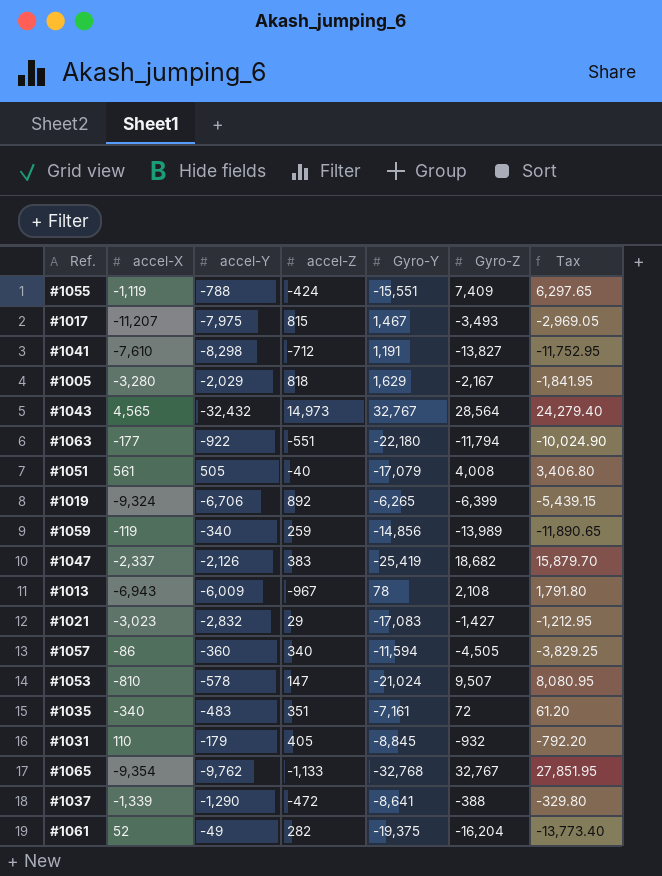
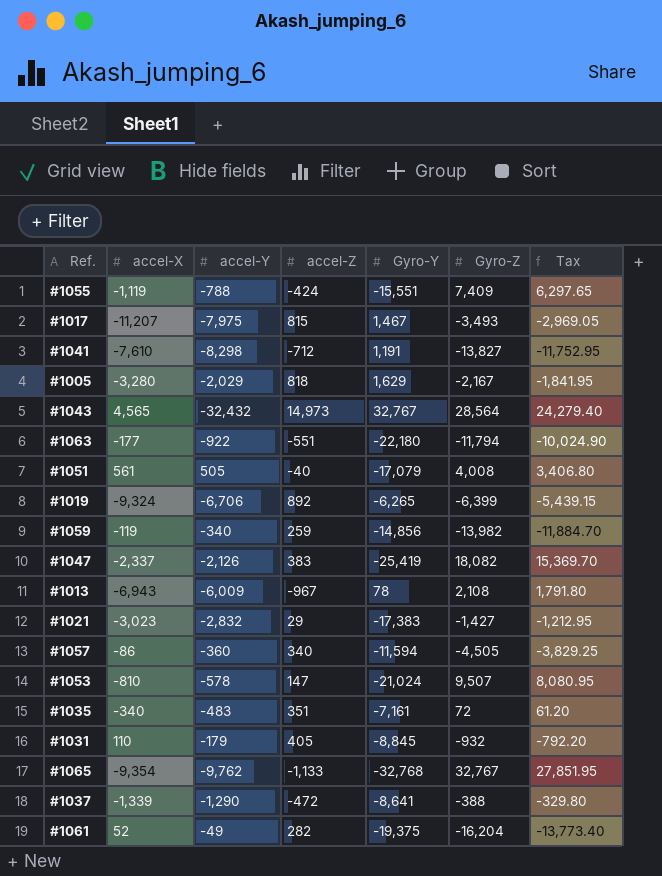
#1059 | Gyro-Z: -13,989 -> -13,982
#1059 | Tax: -11,890.65 -> -11,884.70
#1047 | Gyro-Z: 18,682 -> 18,082
#1047 | Tax: 15,879.70 -> 15,369.70
#1021 | Gyro-Y: -17,083 -> -17,383

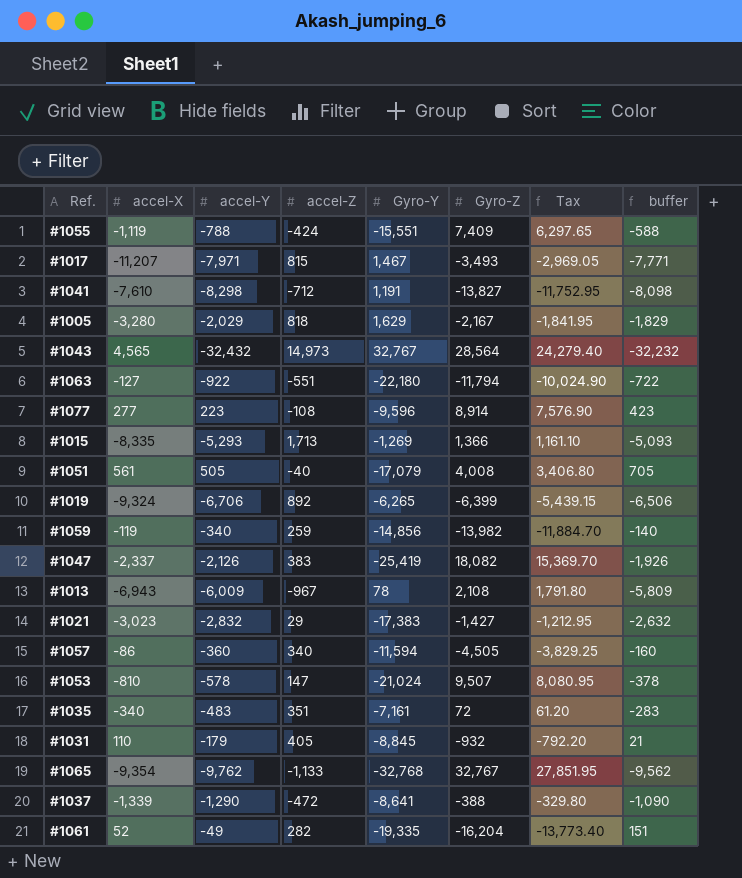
column buffer | formula: none -> [accel-Y] + 200
#1017 | accel-Y: -7,975 -> -7,971
#1063 | accel-X: -177 -> -127
row #1077: none -> 277 | 223 | -108 | -9,596 | 8,914 | 7,576.90 | 423
row #1015: none -> -8,335 | -5,293 | 1,713 | -1,269 | 1,366 | 1,161.10 | -5,093
#1061 | Gyro-Y: -19,375 -> -19,335

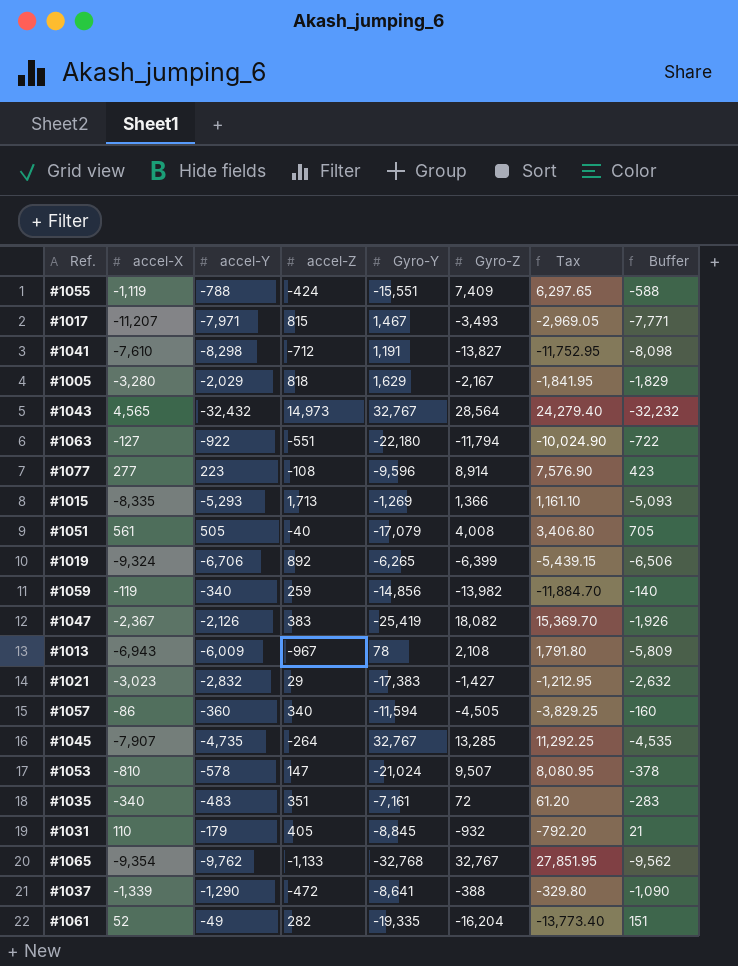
column name: buffer -> Buffer
#1047 | accel-X: -2,337 -> -2,367
row #1045: none -> -7,907 | -4,735 | -264 | 32,767 | 13,285 | 11,292.25 | -4,535

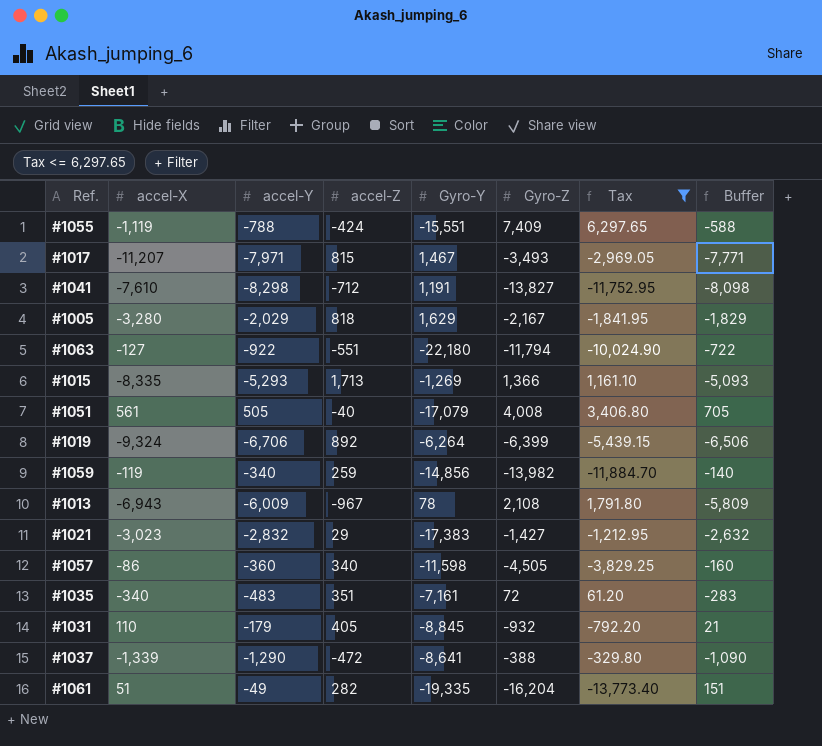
filter: none -> Tax <= 6,297.65
#1019 | Gyro-Y: -6,265 -> -6,264
#1057 | Gyro-Y: -11,594 -> -11,598
#1061 | accel-X: 52 -> 51

